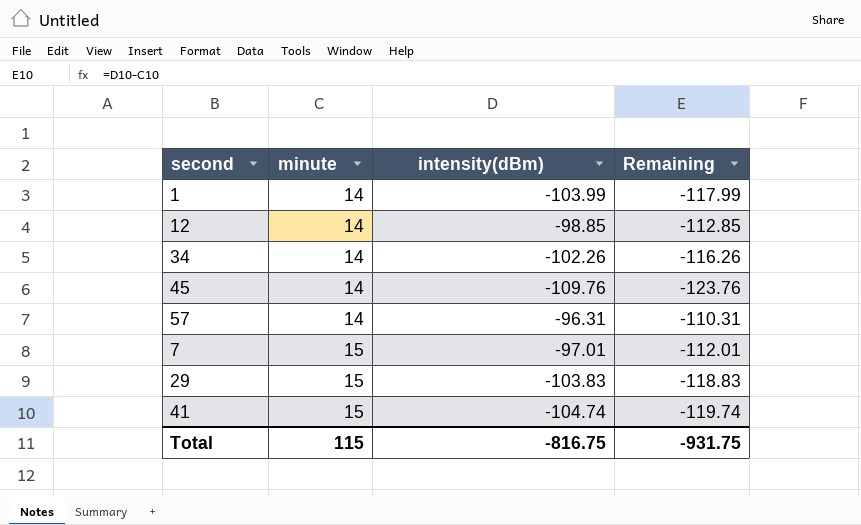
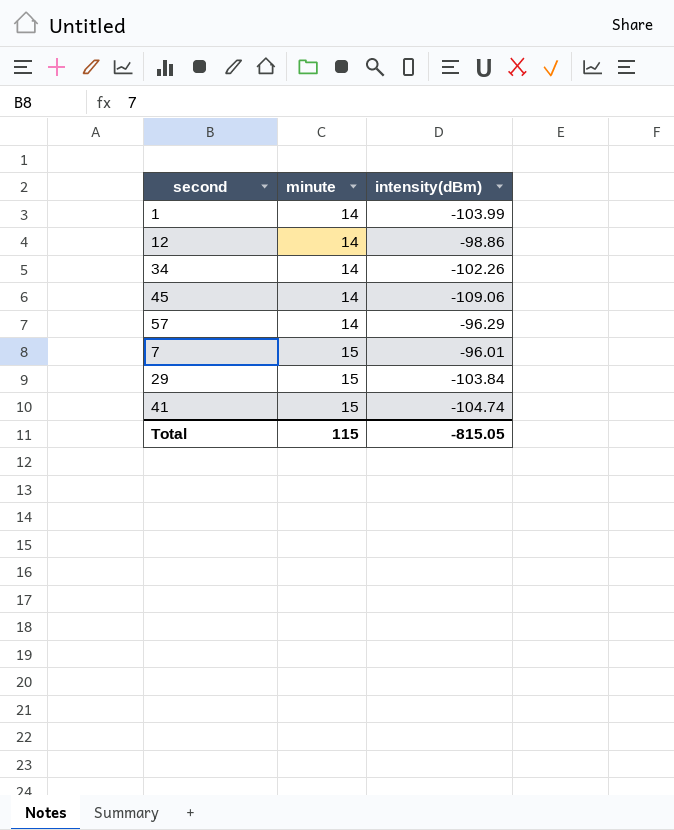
column Remaining | formula: [intensity(dBm)] - [minute] -> none
12 | intensity(dBm): -98.85 -> -98.86
45 | intensity(dBm): -109.76 -> -109.06
57 | intensity(dBm): -96.31 -> -96.29
7 | intensity(dBm): -97.01 -> -96.01
29 | intensity(dBm): -103.83 -> -103.84
Total | intensity(dBm): -816.75 -> -815.05

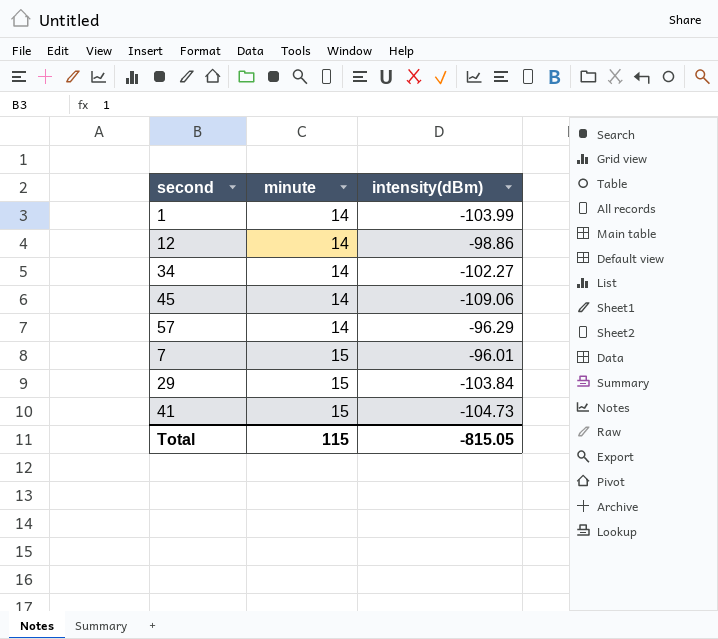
34 | intensity(dBm): -102.26 -> -102.27
41 | intensity(dBm): -104.74 -> -104.73

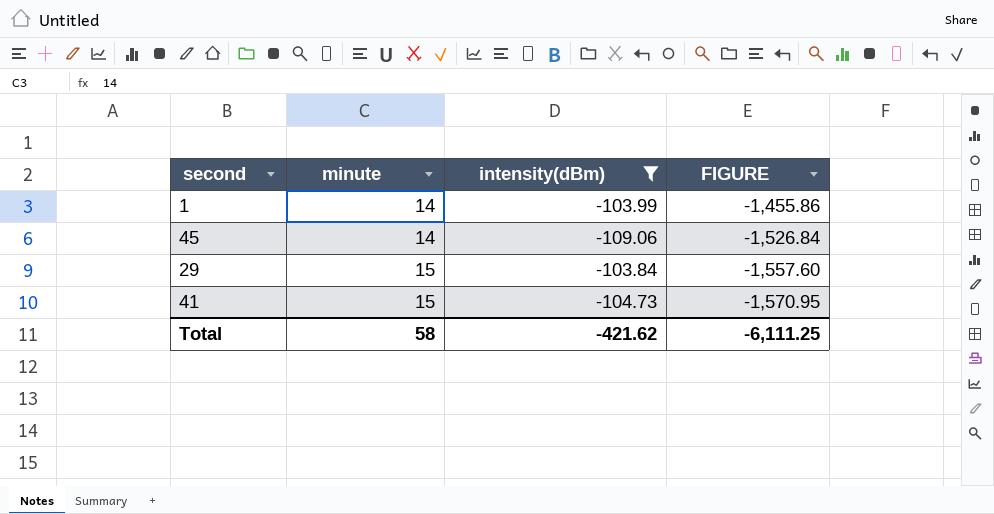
filter: none -> intensity(dBm) <= -103.84
column FIGURE | formula: none -> [minute] * [intensity(dBm)]
Total | minute: 115 -> 58
Total | intensity(dBm): -815.05 -> -421.62

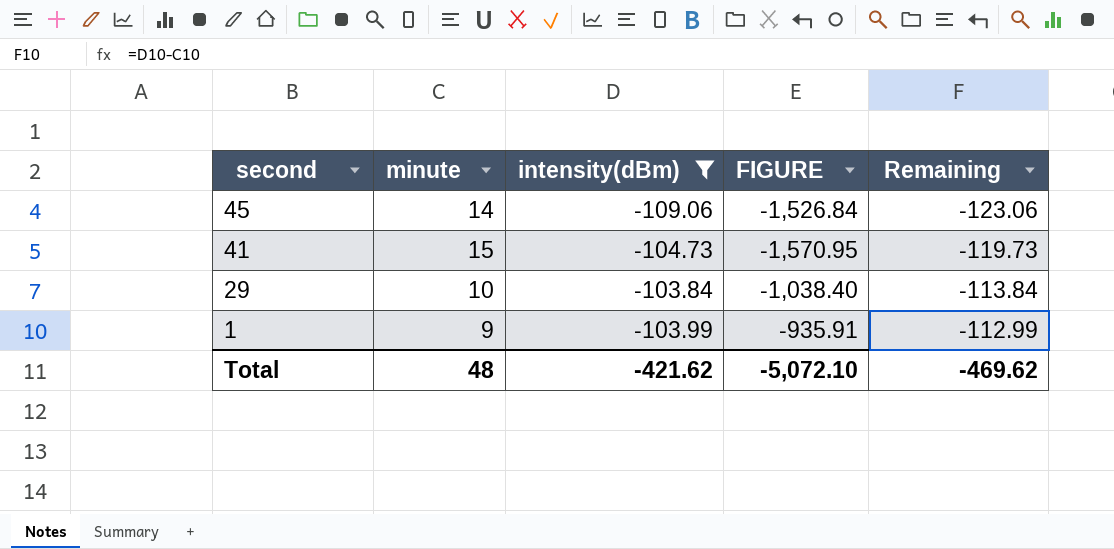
row order: minute ascending -> second descending
column Remaining | formula: none -> [intensity(dBm)] - [minute]
29 | minute: 15 -> 10
29 | FIGURE: -1,557.60 -> -1,038.40
1 | minute: 14 -> 9
1 | FIGURE: -1,455.86 -> -935.91
Total | minute: 58 -> 48
Total | FIGURE: -6,111.25 -> -5,072.10

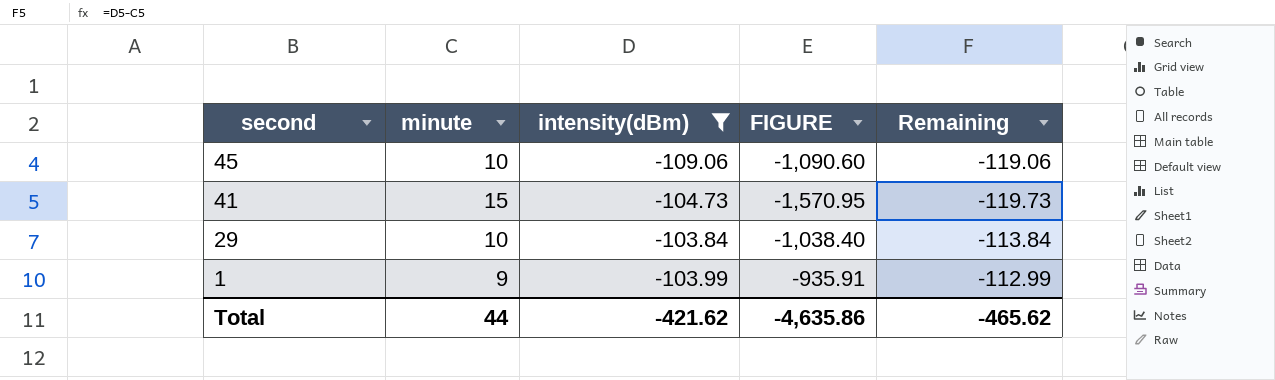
45 | minute: 14 -> 10
45 | FIGURE: -1,526.84 -> -1,090.60
45 | Remaining: -123.06 -> -119.06
Total | minute: 48 -> 44
Total | FIGURE: -5,072.10 -> -4,635.86
Total | Remaining: -469.62 -> -465.62

